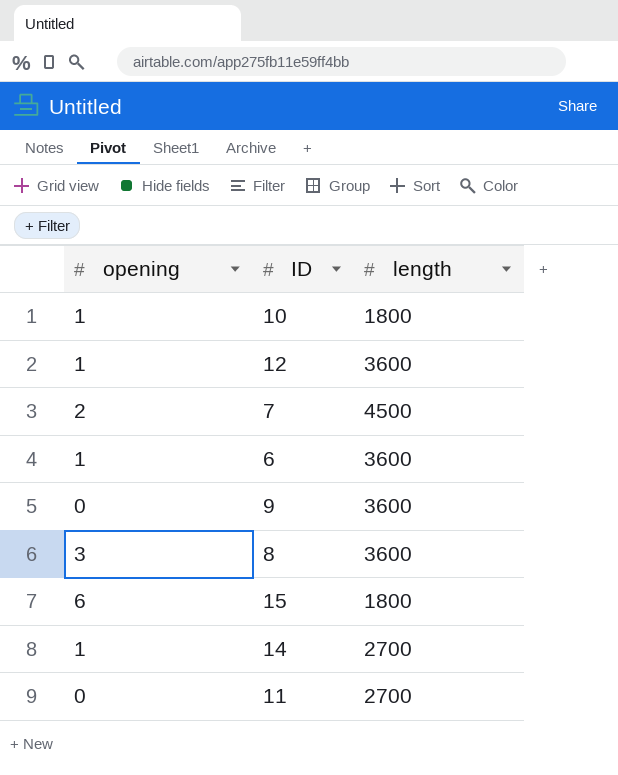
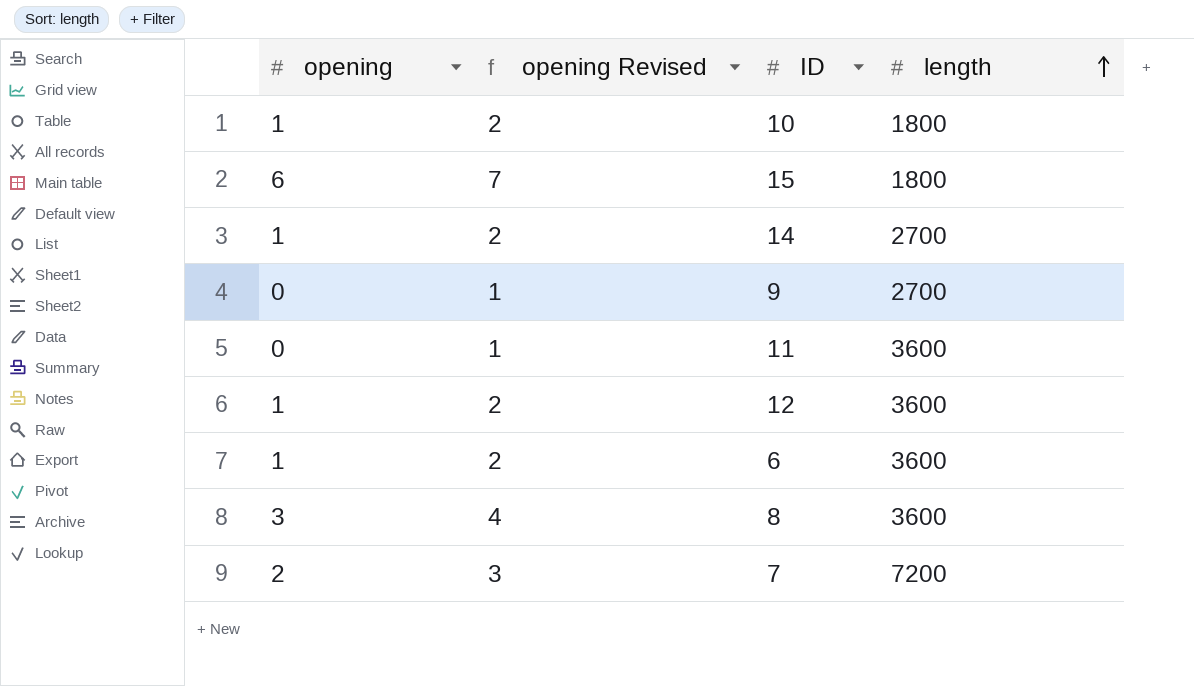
row order: none -> length ascending
column opening Revised | formula: none -> [opening] + 1
9 | length: 3600 -> 2700
11 | length: 2700 -> 3600
7 | length: 4500 -> 7200

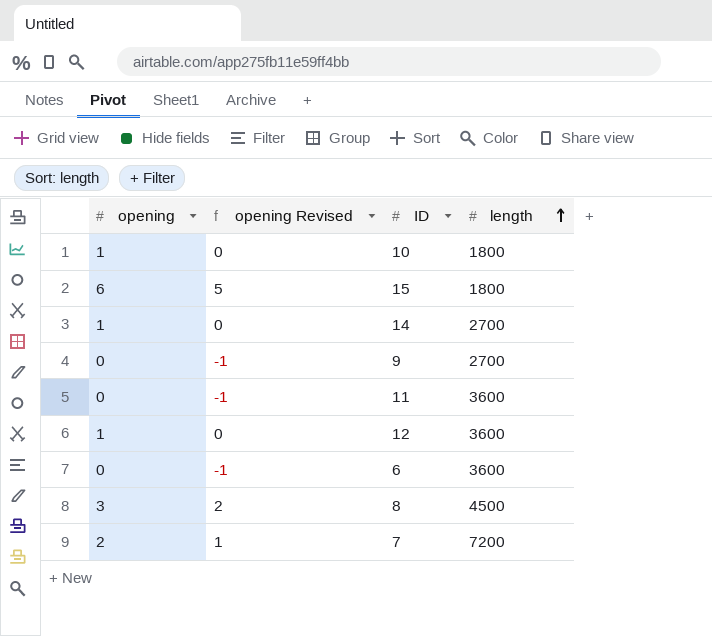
column opening Revised | formula: [opening] + 1 -> [opening] - 1
6 | opening: 1 -> 0
8 | length: 3600 -> 4500

